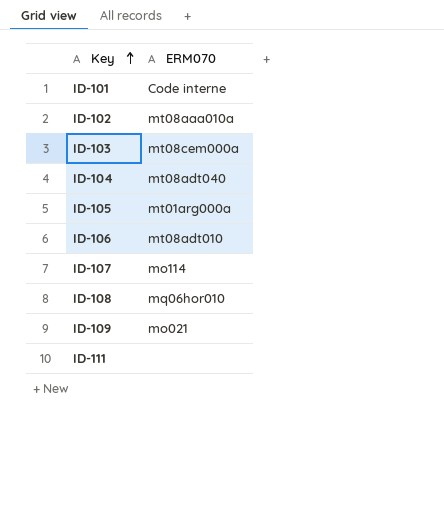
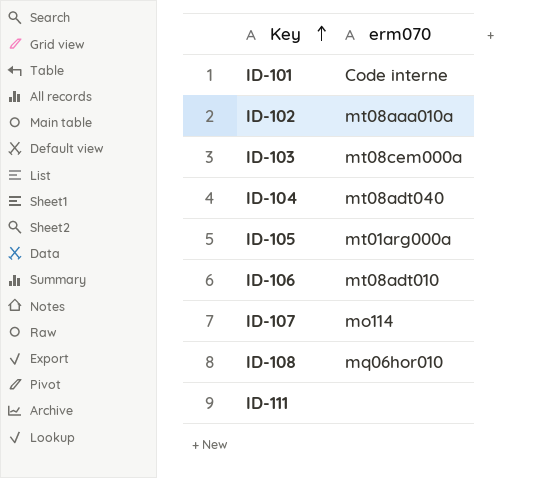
column name: ERM070 -> erm070
row ID-109: mo021 -> none

